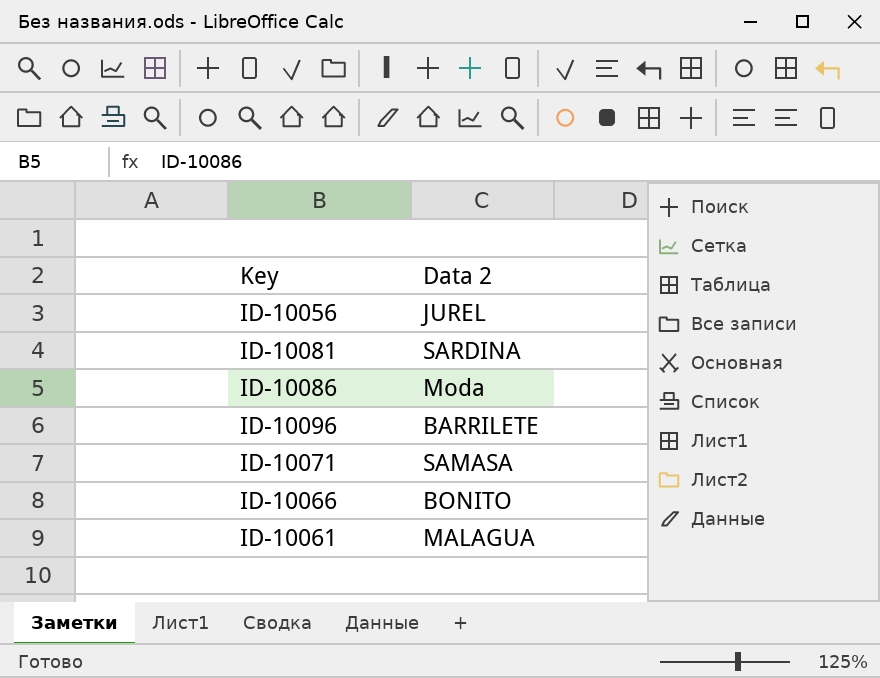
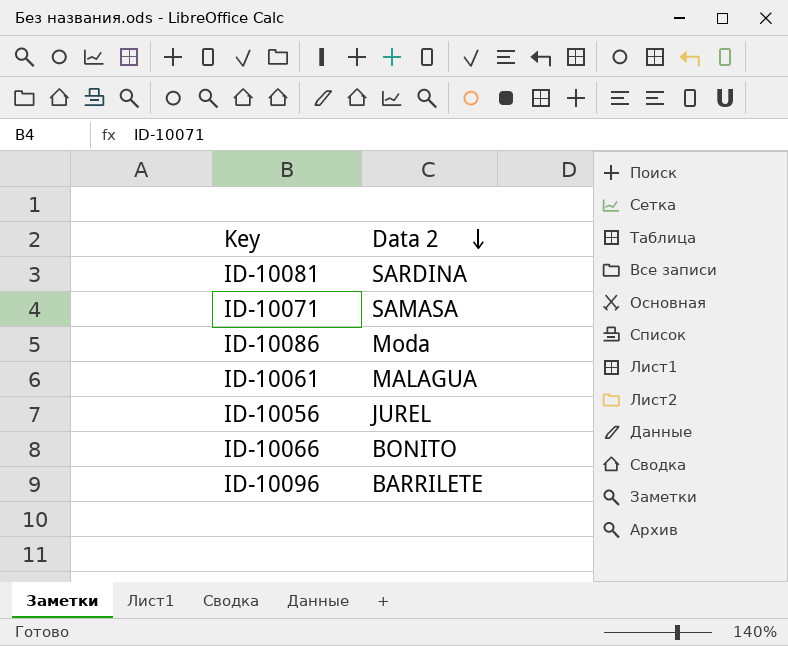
row order: none -> Data 2 descending

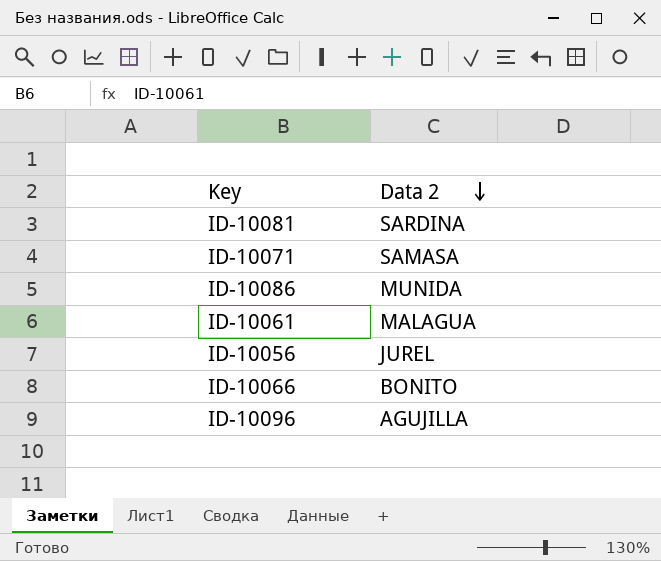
ID-10086 | Data 2: Moda -> MUNIDA
ID-10096 | Data 2: BARRILETE -> AGUJILLA

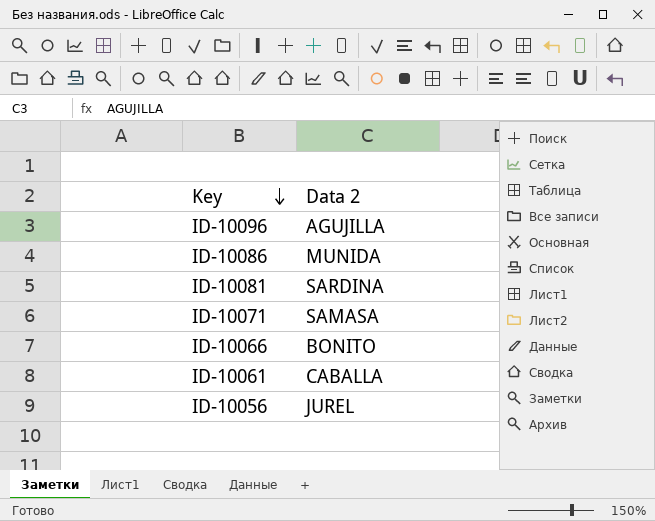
row order: Data 2 descending -> Key descending
ID-10061 | Data 2: MALAGUA -> CABALLA

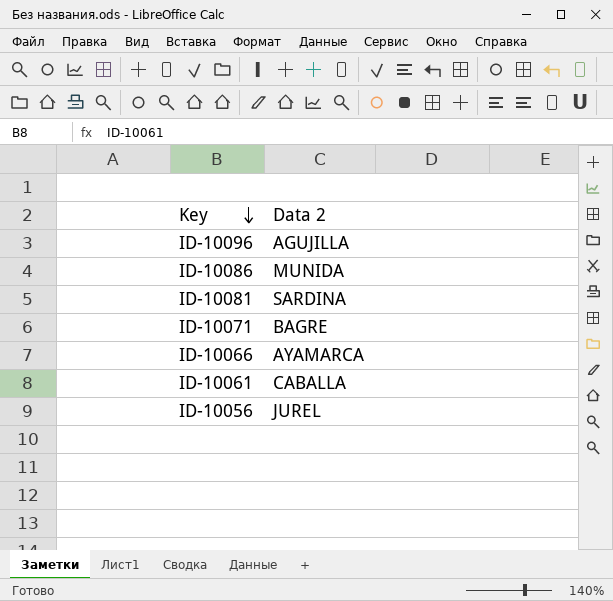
ID-10071 | Data 2: SAMASA -> BAGRE
ID-10066 | Data 2: BONITO -> AYAMARCA

